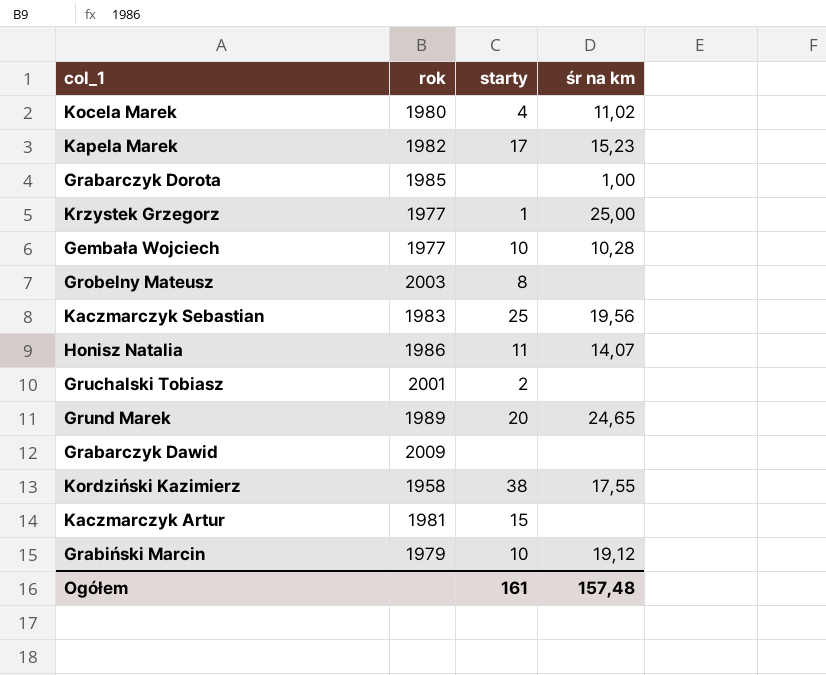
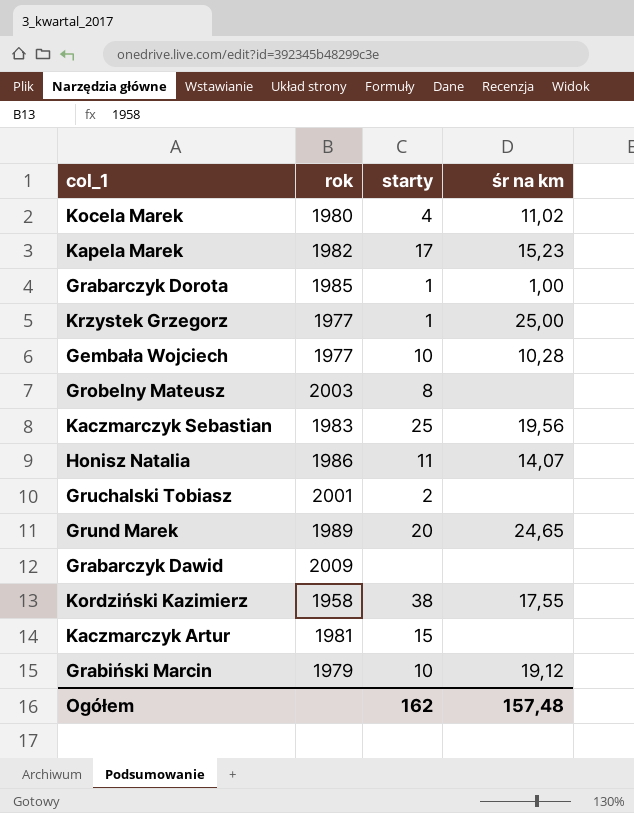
Grabarczyk Dorota | starty: none -> 1
Ogółem | starty: 161 -> 162

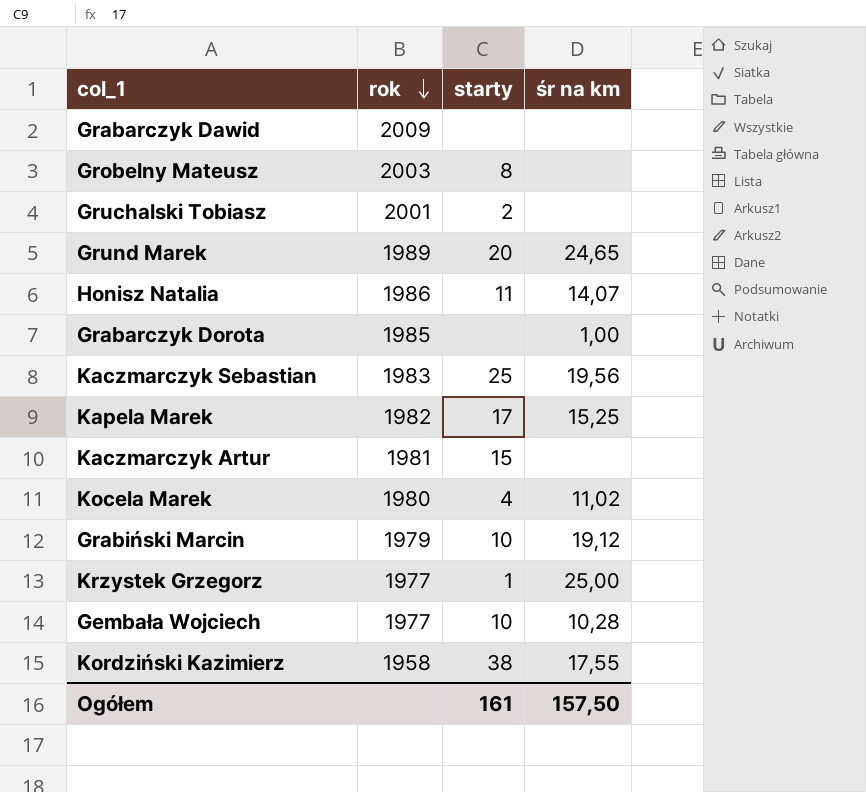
row order: none -> rok descending
Grabarczyk Dorota | starty: 1 -> none
Kapela Marek | śr na km: 15,23 -> 15,25
Ogółem | starty: 162 -> 161
Ogółem | śr na km: 157,48 -> 157,50

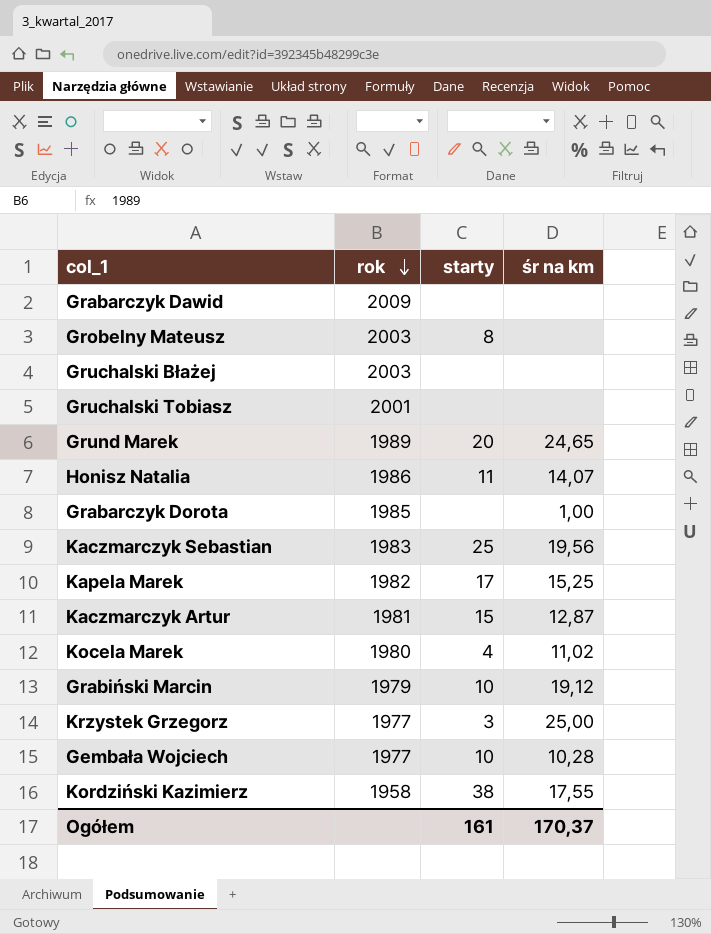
row Gruchalski Błażej: none -> 2003 | none | none
Gruchalski Tobiasz | starty: 2 -> none
Kaczmarczyk Artur | śr na km: none -> 12,87
Krzystek Grzegorz | starty: 1 -> 3
Ogółem | śr na km: 157,50 -> 170,37

